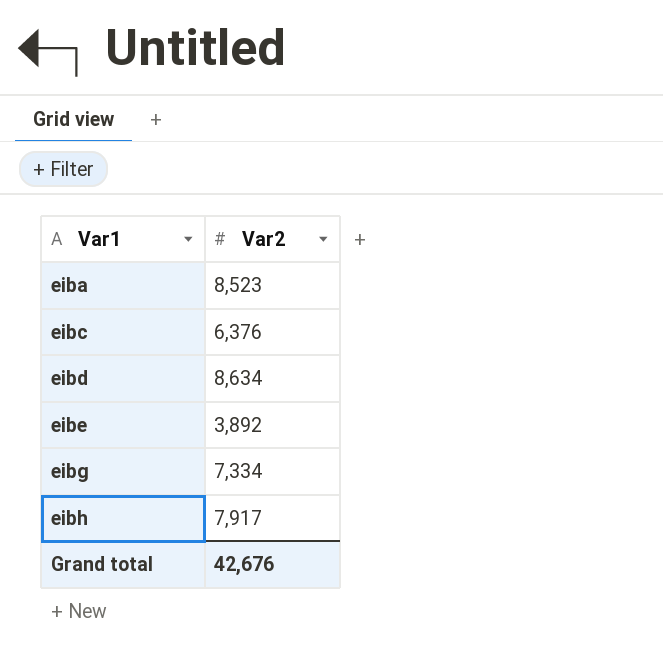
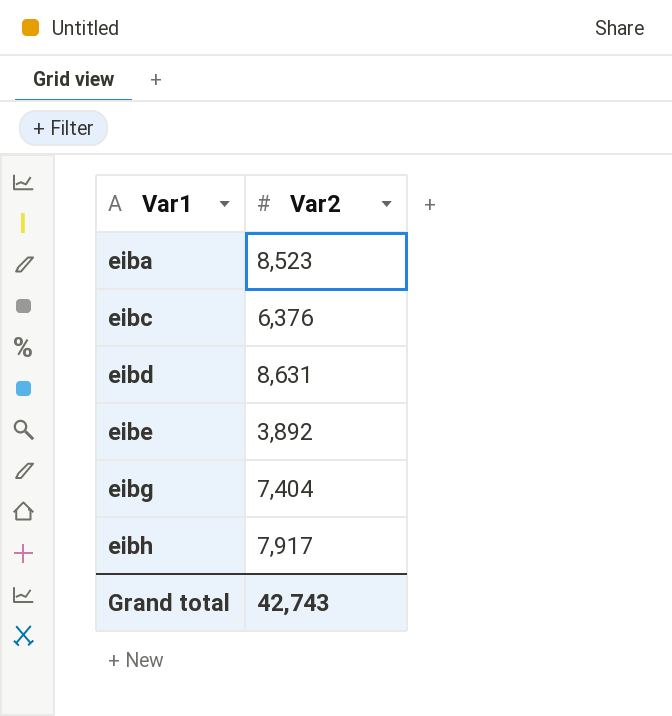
eibd | Var2: 8,634 -> 8,631
eibg | Var2: 7,334 -> 7,404
Grand total | Var2: 42,676 -> 42,743

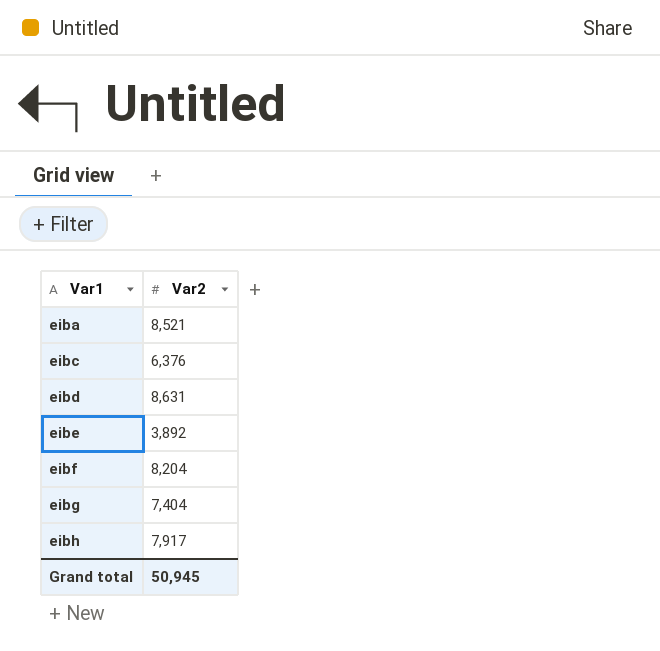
eiba | Var2: 8,523 -> 8,521
row eibf: none -> 8,204
Grand total | Var2: 42,743 -> 50,945

